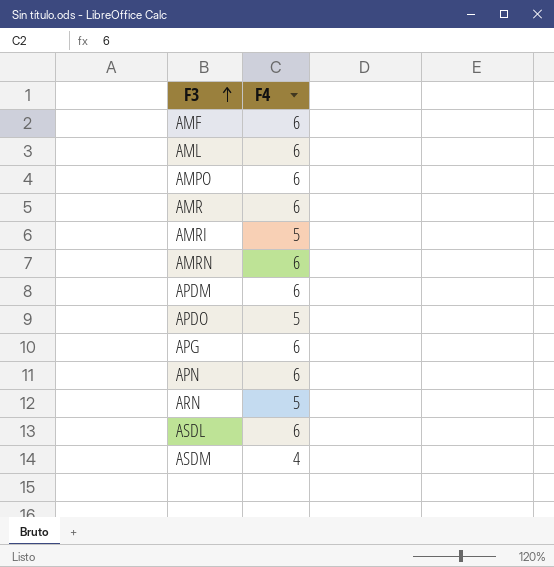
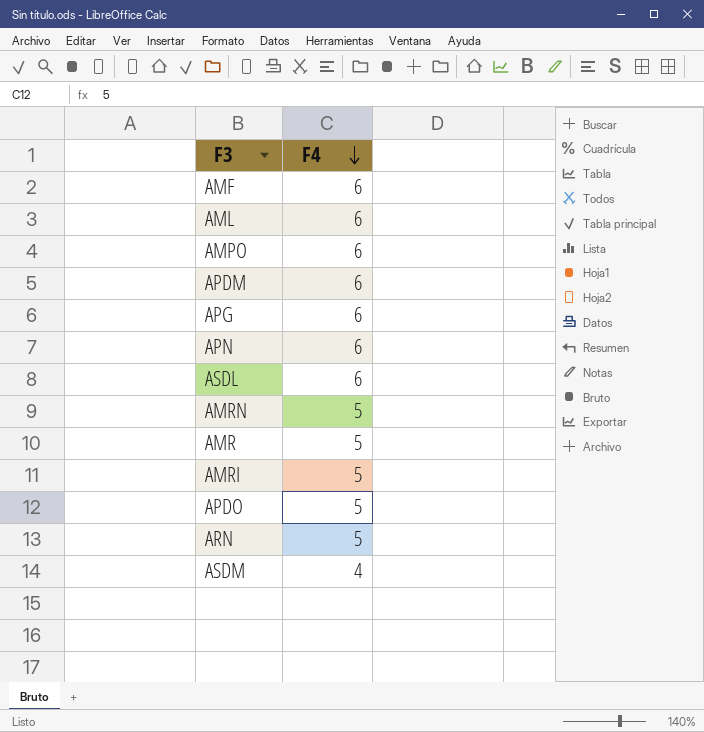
row order: F3 ascending -> F4 descending
AMRN | F4: 6 -> 5
AMR | F4: 6 -> 5

